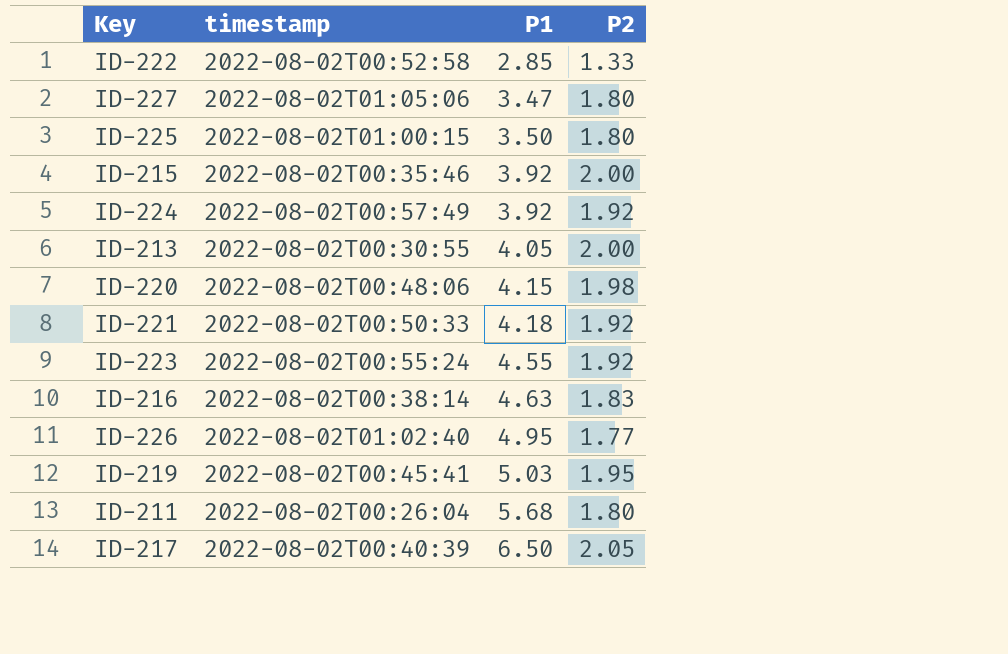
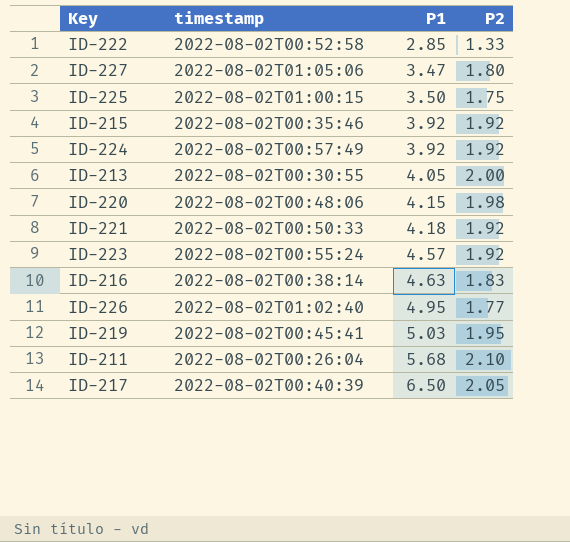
ID-225 | P2: 1.80 -> 1.75
ID-215 | P2: 2.00 -> 1.92
ID-223 | P1: 4.55 -> 4.57
ID-211 | P2: 1.80 -> 2.10

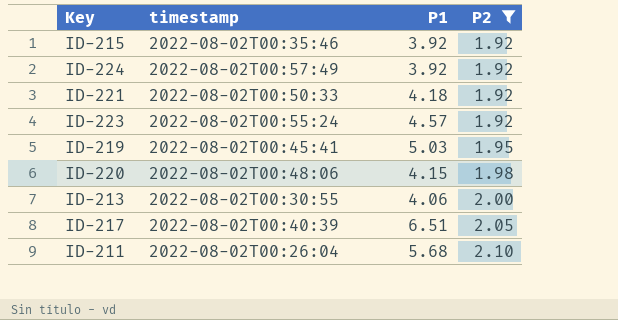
filter: none -> P2 >= 1.92
row order: P1 ascending -> P2 ascending
ID-213 | P1: 4.05 -> 4.06
ID-217 | P1: 6.50 -> 6.51

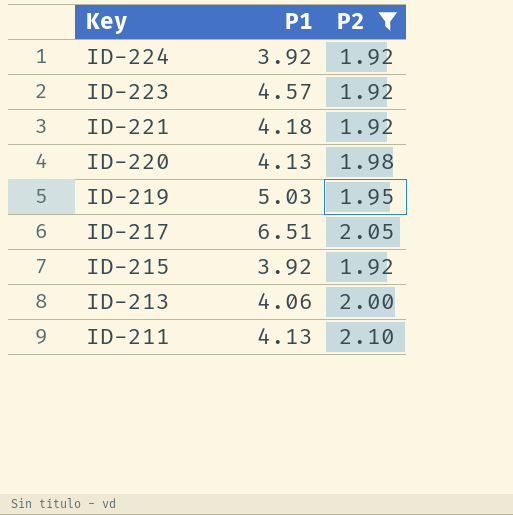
row order: P2 ascending -> Key descending
column timestamp | position: 2 -> none
ID-220 | P1: 4.15 -> 4.13
ID-211 | P1: 5.68 -> 4.13

